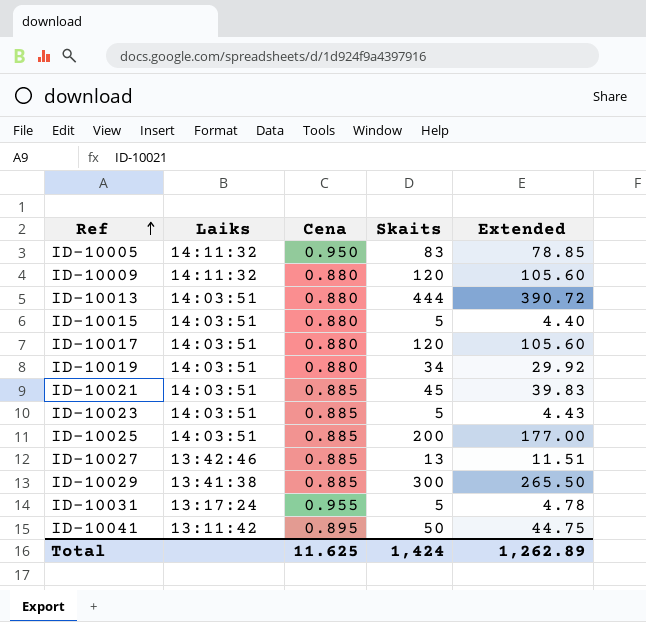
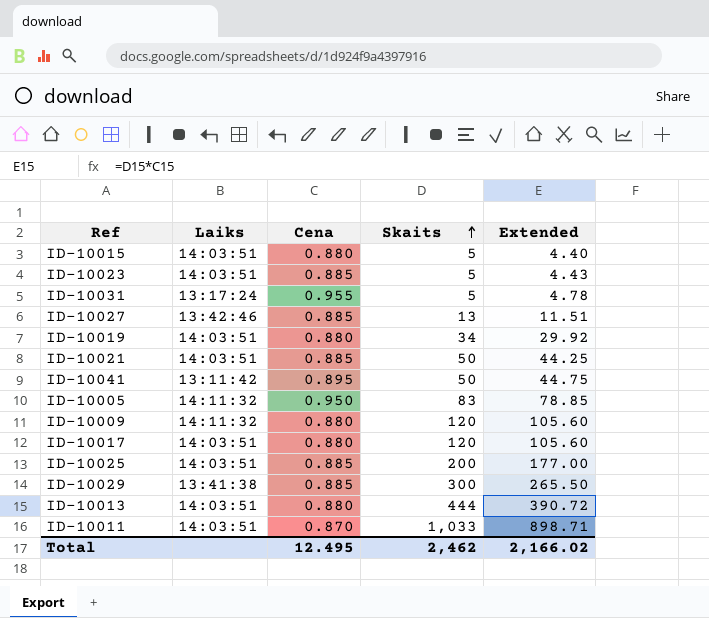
row order: Ref ascending -> Skaits ascending
ID-10021 | Skaits: 45 -> 50
ID-10021 | Extended: 39.83 -> 44.25
row ID-10011: none -> 14:03:51 | 0.870 | 1,033 | 898.71
Total | Cena: 11.625 -> 12.495
Total | Skaits: 1,424 -> 2,462
Total | Extended: 1,262.89 -> 2,166.02

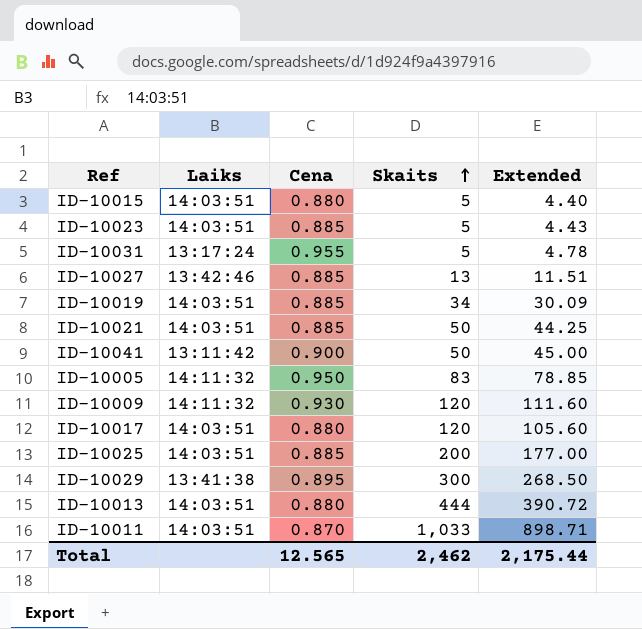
ID-10019 | Cena: 0.880 -> 0.885
ID-10019 | Extended: 29.92 -> 30.09
ID-10041 | Cena: 0.895 -> 0.900
ID-10041 | Extended: 44.75 -> 45.00
ID-10009 | Cena: 0.880 -> 0.930
ID-10009 | Extended: 105.60 -> 111.60
ID-10029 | Cena: 0.885 -> 0.895
ID-10029 | Extended: 265.50 -> 268.50
Total | Cena: 12.495 -> 12.565
Total | Extended: 2,166.02 -> 2,175.44

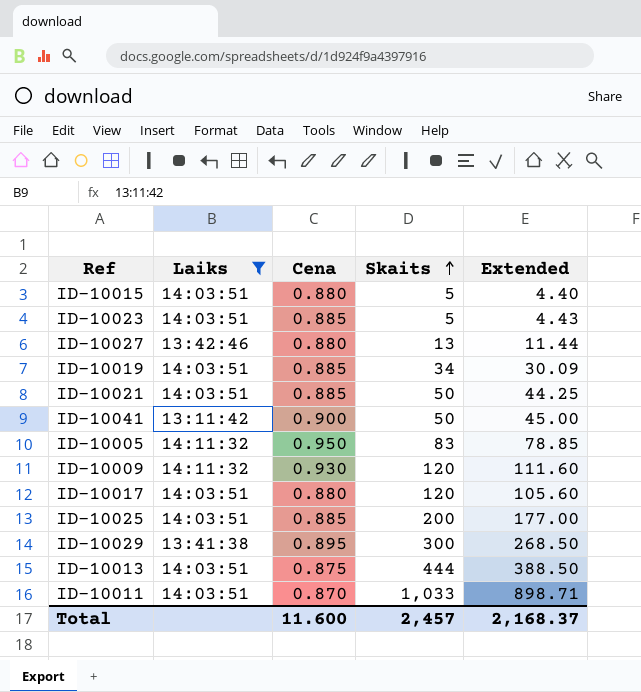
filter: none -> Laiks != 13:17:24
ID-10027 | Cena: 0.885 -> 0.880
ID-10027 | Extended: 11.51 -> 11.44
ID-10013 | Cena: 0.880 -> 0.875
ID-10013 | Extended: 390.72 -> 388.50
Total | Cena: 12.565 -> 11.600
Total | Skaits: 2,462 -> 2,457
Total | Extended: 2,175.44 -> 2,168.37

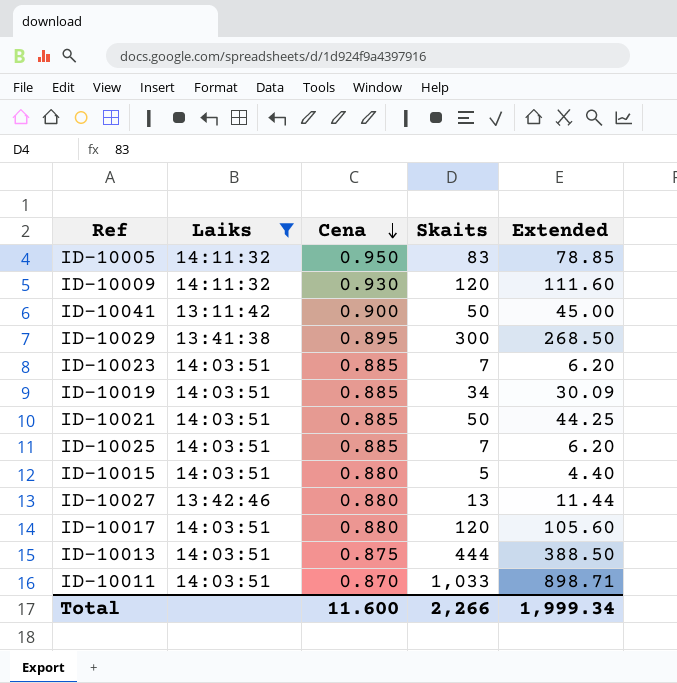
row order: Skaits ascending -> Cena descending
ID-10023 | Skaits: 5 -> 7
ID-10023 | Extended: 4.43 -> 6.20
ID-10025 | Skaits: 200 -> 7
ID-10025 | Extended: 177.00 -> 6.20
Total | Skaits: 2,457 -> 2,266
Total | Extended: 2,168.37 -> 1,999.34

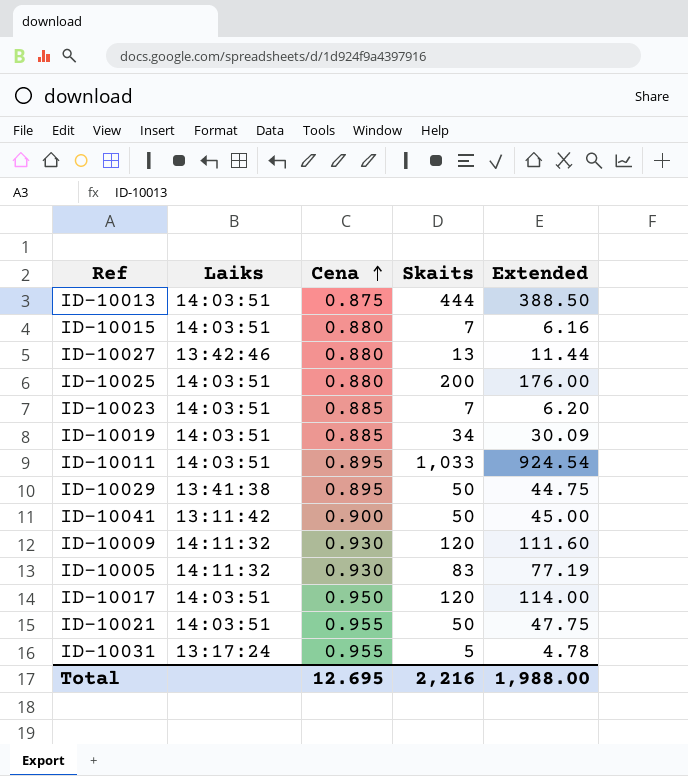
filter: Laiks != 13:17:24 -> none
row order: Cena descending -> Cena ascending
ID-10015 | Skaits: 5 -> 7
ID-10015 | Extended: 4.40 -> 6.16
ID-10025 | Cena: 0.885 -> 0.880
ID-10025 | Skaits: 7 -> 200
ID-10025 | Extended: 6.20 -> 176.00
ID-10011 | Cena: 0.870 -> 0.895
ID-10011 | Extended: 898.71 -> 924.54
ID-10029 | Skaits: 300 -> 50
ID-10029 | Extended: 268.50 -> 44.75
ID-10005 | Cena: 0.950 -> 0.930
ID-10005 | Extended: 78.85 -> 77.19
ID-10017 | Cena: 0.880 -> 0.950
ID-10017 | Extended: 105.60 -> 114.00
ID-10021 | Cena: 0.885 -> 0.955
ID-10021 | Extended: 44.25 -> 47.75
Total | Cena: 11.600 -> 12.695
Total | Skaits: 2,266 -> 2,216
Total | Extended: 1,999.34 -> 1,988.00

